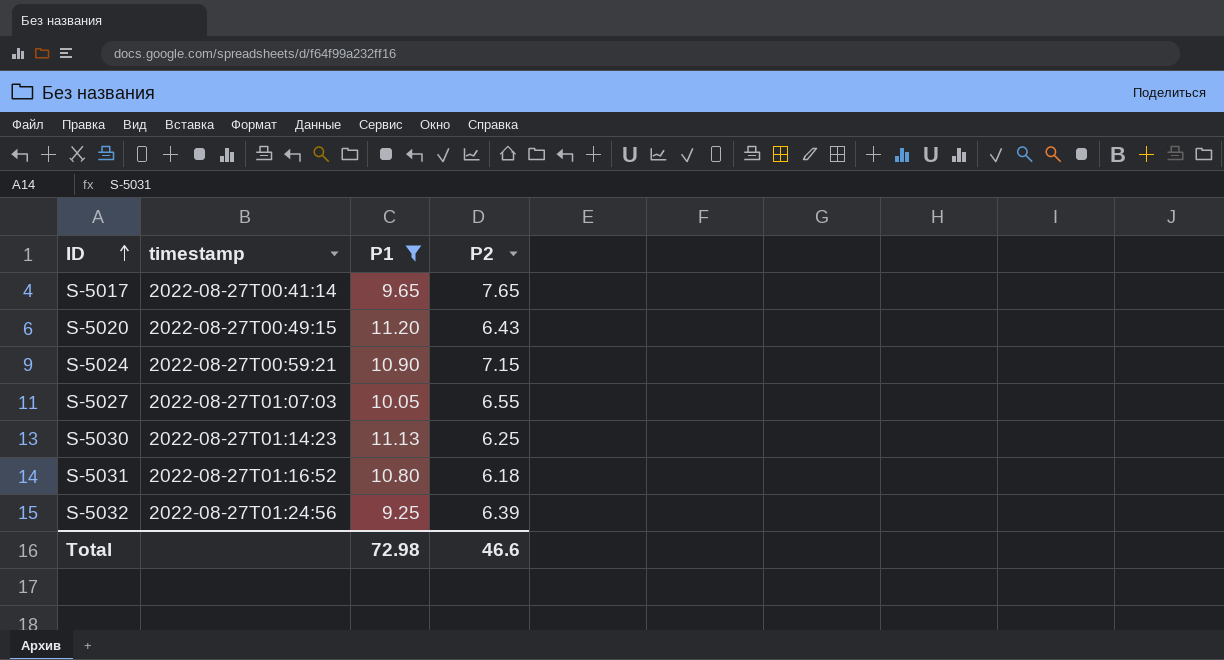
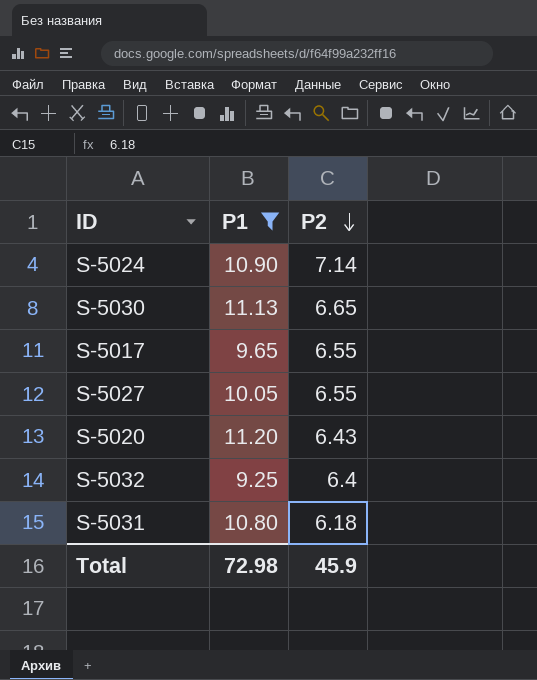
row order: ID ascending -> P2 descending
column timestamp | position: 2 -> none
S-5024 | P2: 7.15 -> 7.14
S-5030 | P2: 6.25 -> 6.65
S-5017 | P2: 7.65 -> 6.55
S-5032 | P2: 6.39 -> 6.4
Total | P2: 46.6 -> 45.9

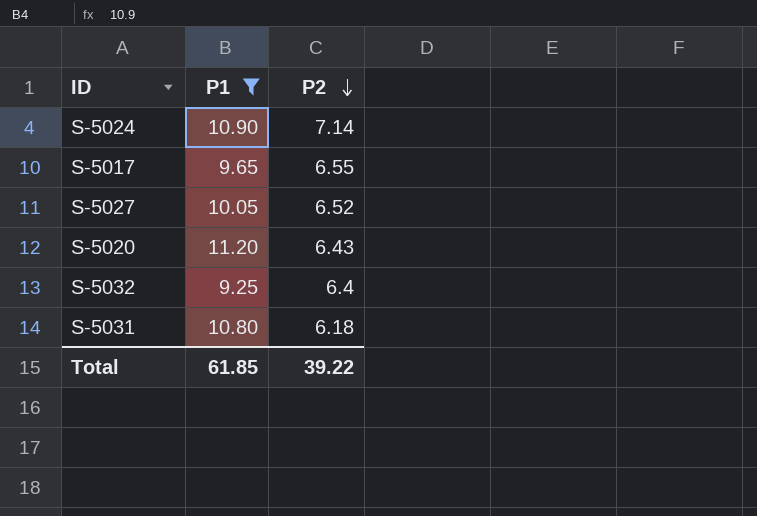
row S-5030: 11.13 | 6.65 -> none
S-5027 | P2: 6.55 -> 6.52
Total | P1: 72.98 -> 61.85
Total | P2: 45.9 -> 39.22

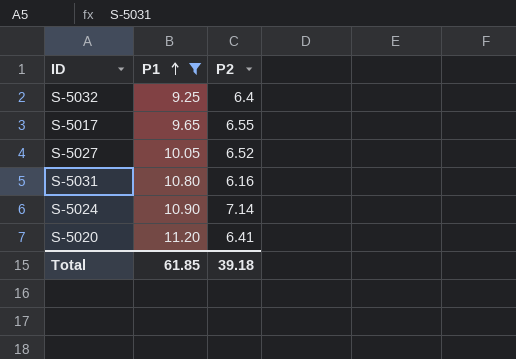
row order: P2 descending -> P1 ascending
S-5031 | P2: 6.18 -> 6.16
S-5020 | P2: 6.43 -> 6.41
Total | P2: 39.22 -> 39.18

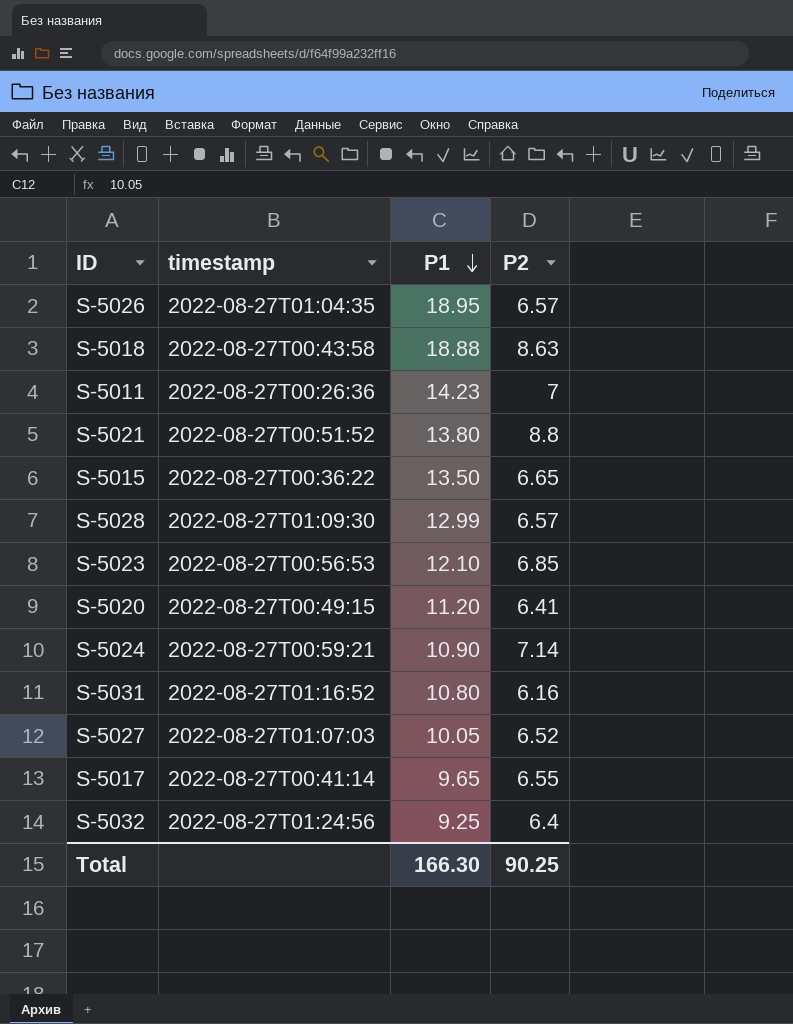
filter: P1 <= 11.20 -> none
row order: P1 ascending -> P1 descending
column timestamp | position: none -> 2
Total | P1: 61.85 -> 166.30
Total | P2: 39.18 -> 90.25

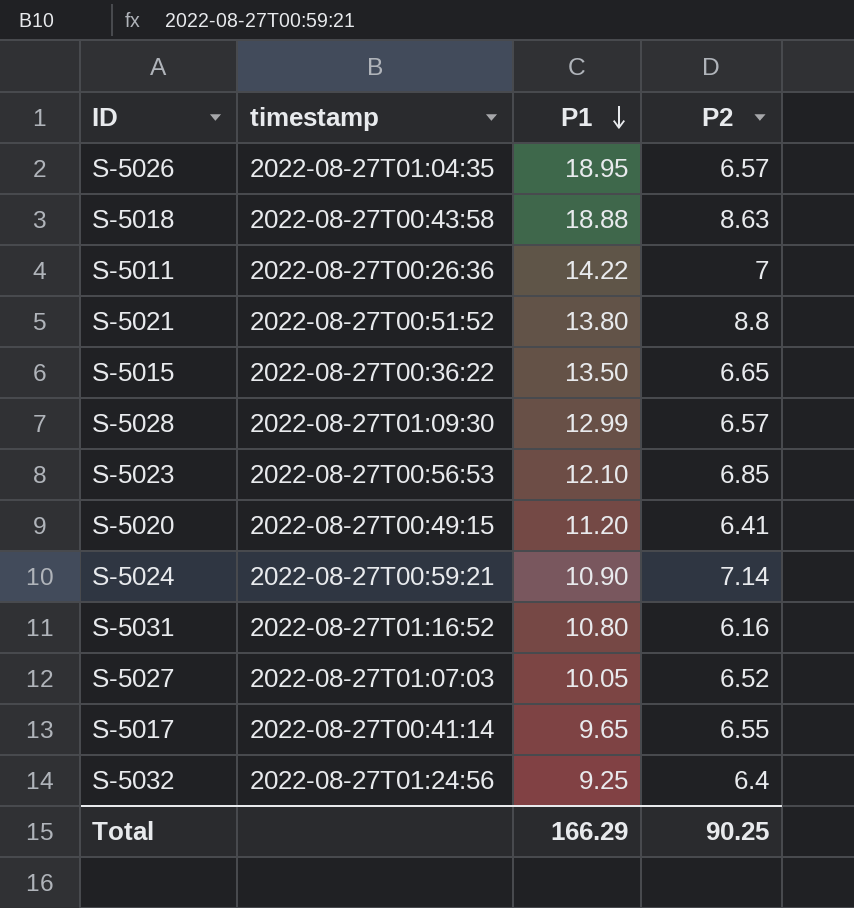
S-5011 | P1: 14.23 -> 14.22
Total | P1: 166.30 -> 166.29

